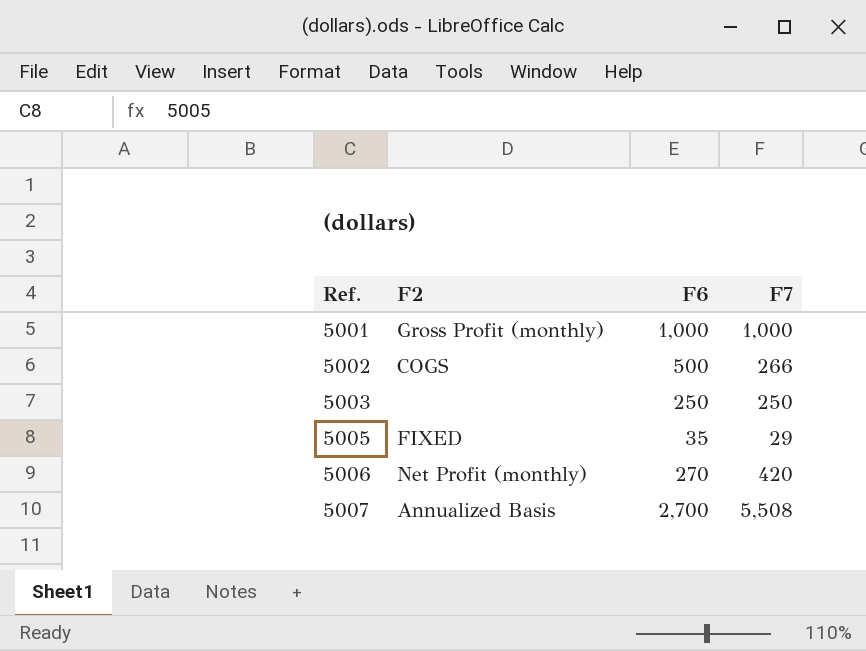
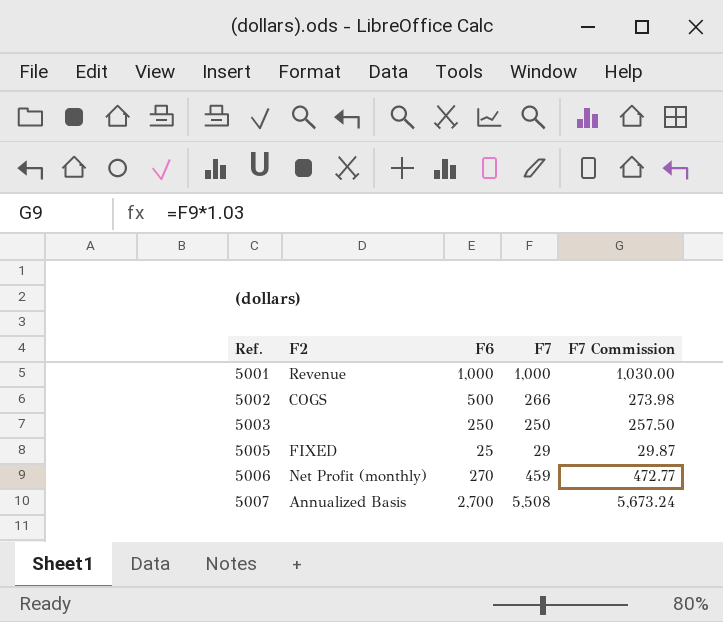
column F7 Commission | formula: none -> [F7] * 1.03
5001 | F2: Gross Profit (monthly) -> Revenue
5005 | F6: 35 -> 25
5006 | F7: 420 -> 459

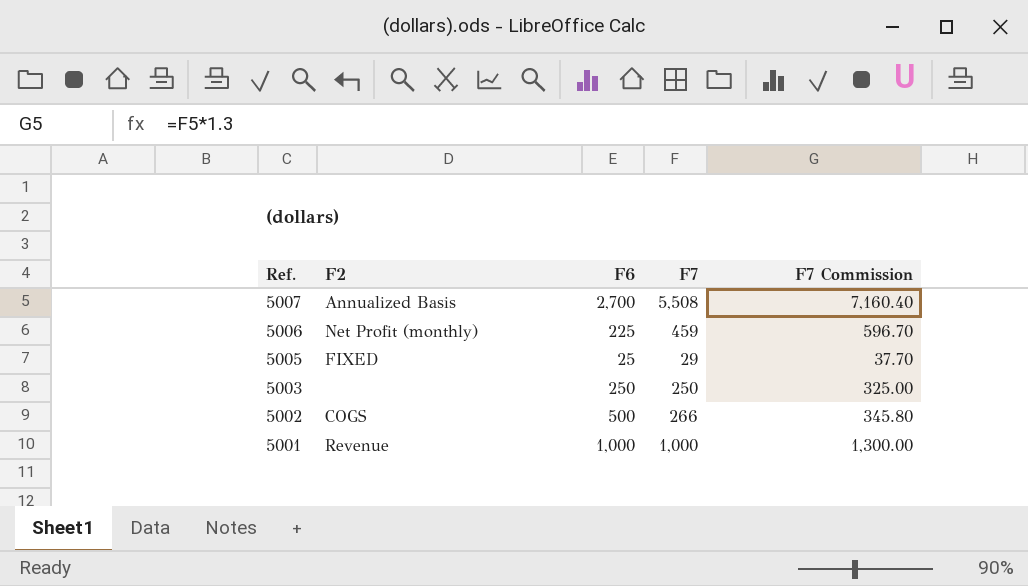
row order: Ref. ascending -> Ref. descending
column F7 Commission | formula: [F7] * 1.03 -> [F7] * 1.3
5006 | F6: 270 -> 225

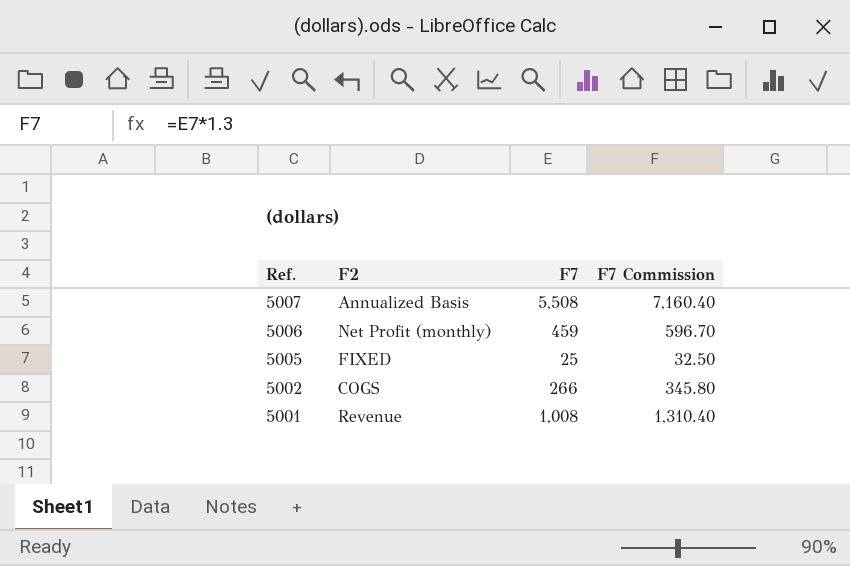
column F6 | position: 3 -> none
row 5003: none | 250 | 250 | 325.00 -> none
5005 | F7: 29 -> 25
5005 | F7 Commission: 37.70 -> 32.50
5001 | F7: 1,000 -> 1,008
5001 | F7 Commission: 1,300.00 -> 1,310.40

